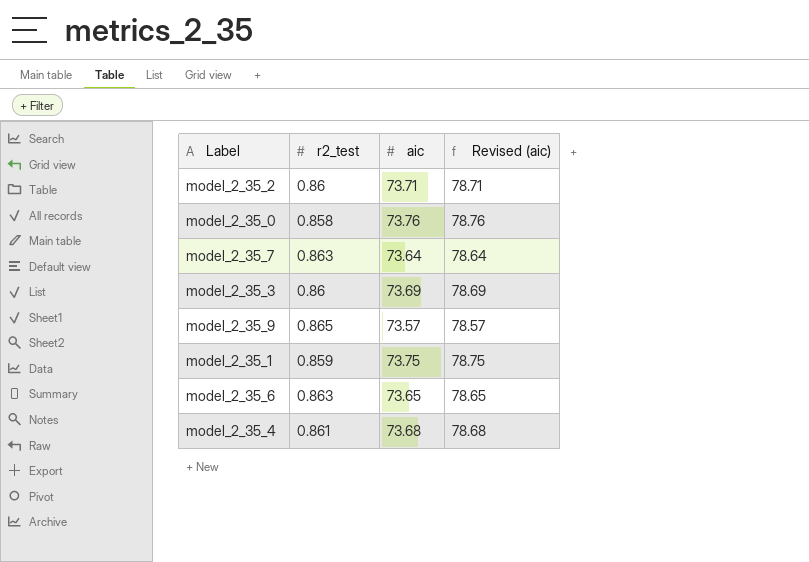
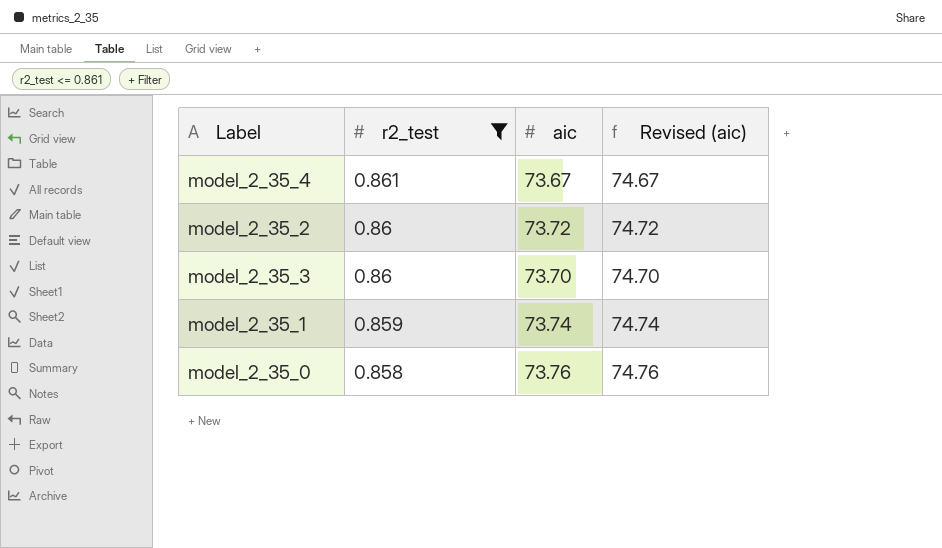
filter: none -> r2_test <= 0.861
row order: none -> r2_test descending
column Revised (aic) | formula: [aic] + 5 -> [aic] + 1
model_2_35_4 | aic: 73.68 -> 73.67
model_2_35_2 | aic: 73.71 -> 73.72
model_2_35_3 | aic: 73.69 -> 73.70
model_2_35_1 | aic: 73.75 -> 73.74

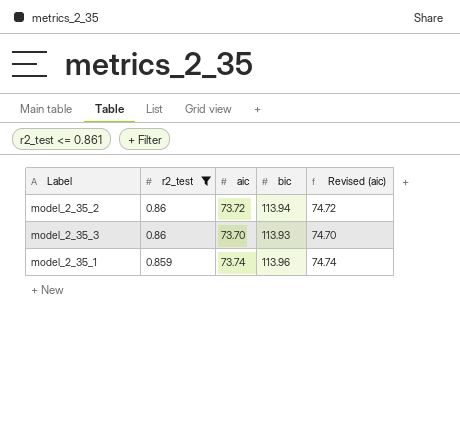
column bic | position: none -> 4
row model_2_35_4: 0.861 | 73.67 | 74.67 -> none
row model_2_35_0: 0.858 | 73.76 | 74.76 -> none

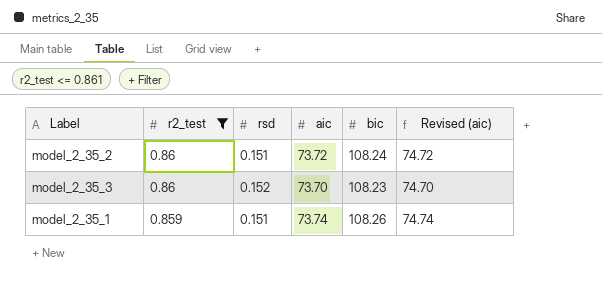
column rsd | position: none -> 3
model_2_35_2 | bic: 113.94 -> 108.24
model_2_35_3 | bic: 113.93 -> 108.23
model_2_35_1 | bic: 113.96 -> 108.26

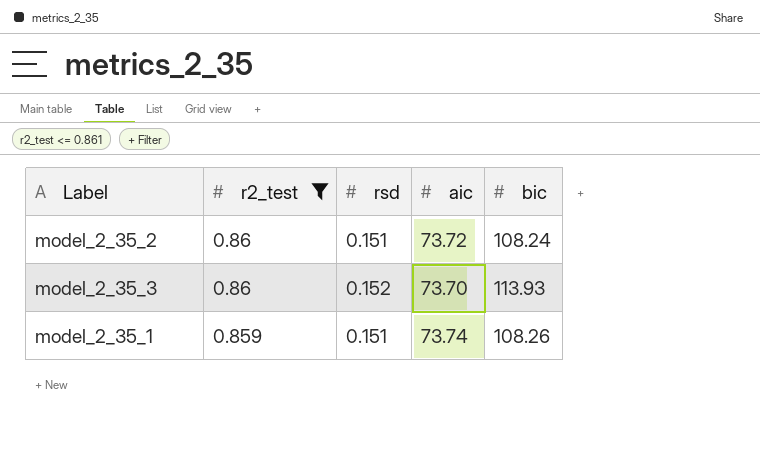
column Revised (aic) | formula: [aic] + 1 -> none
model_2_35_3 | bic: 108.23 -> 113.93

